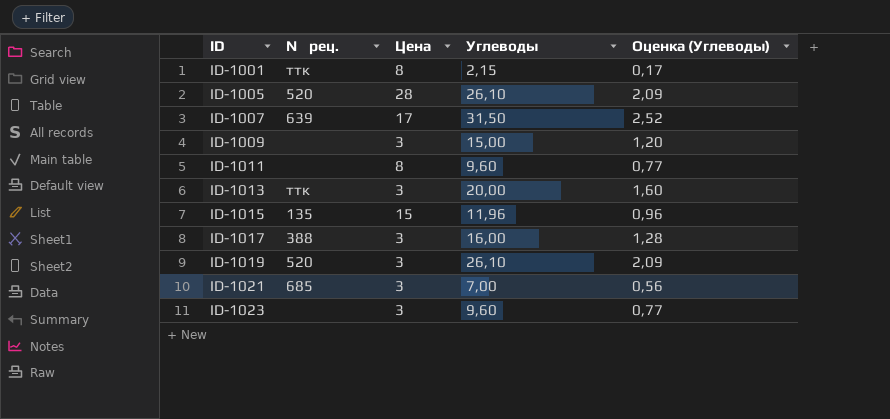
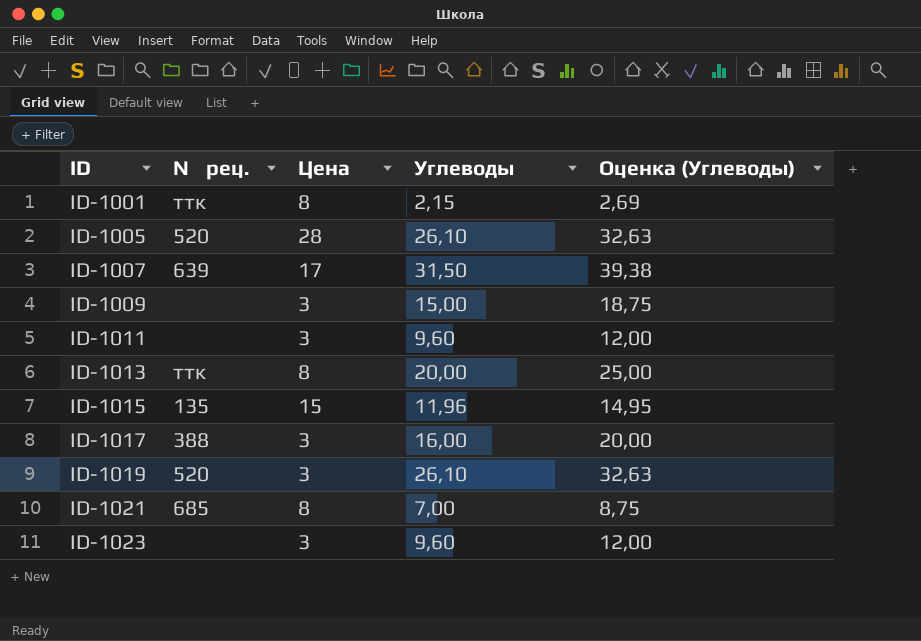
column Оценка (Углеводы) | formula: [Углеводы] * 0,08 -> [Углеводы] * 1,25
ID-1011 | Цена: 8 -> 3
ID-1013 | Цена: 3 -> 8
ID-1021 | Цена: 3 -> 8

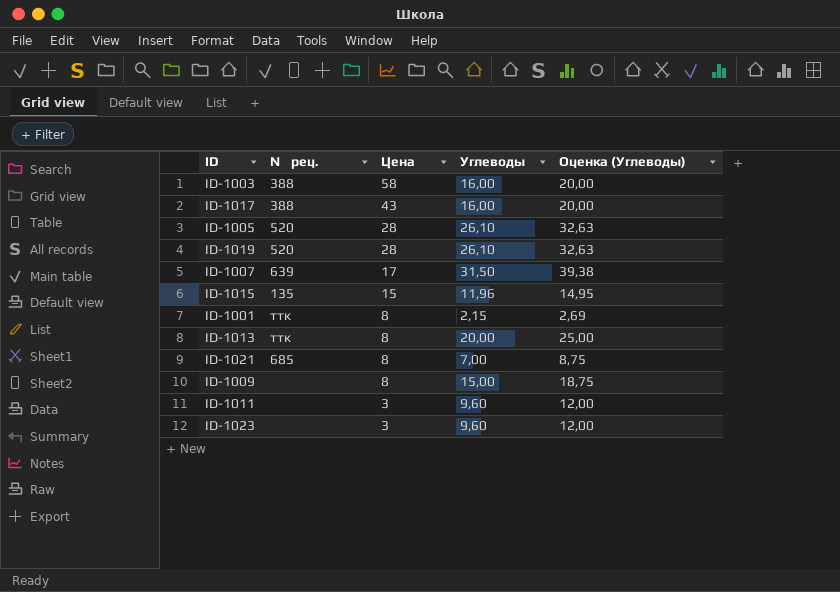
row order: ID ascending -> Цена descending
row ID-1003: none -> 388 | 58 | 16,00 | 20,00
ID-1017 | Цена: 3 -> 43
ID-1019 | Цена: 3 -> 28
ID-1009 | Цена: 3 -> 8

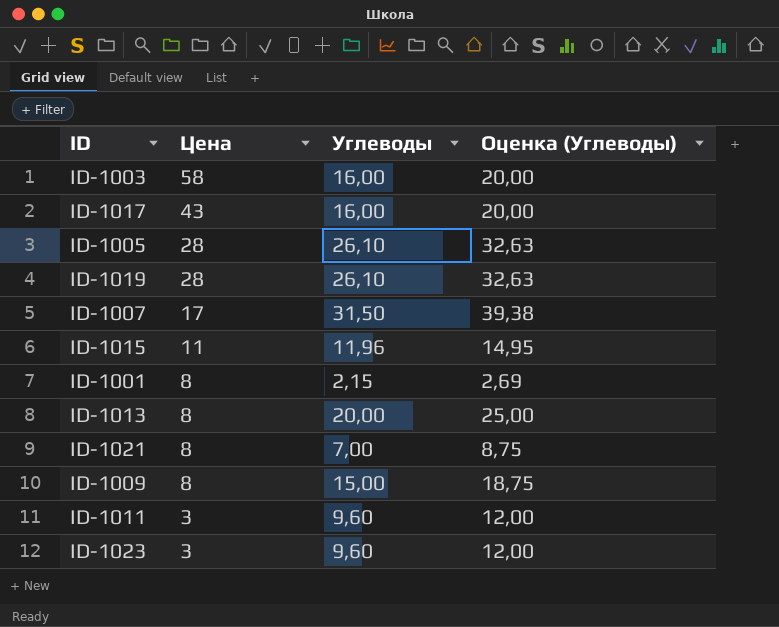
column № рец. | position: 2 -> none
ID-1015 | Цена: 15 -> 11

